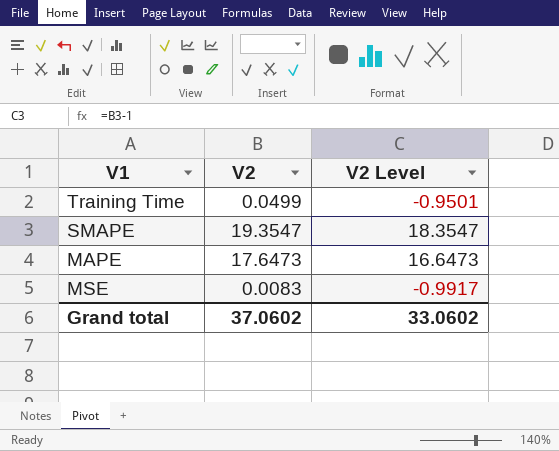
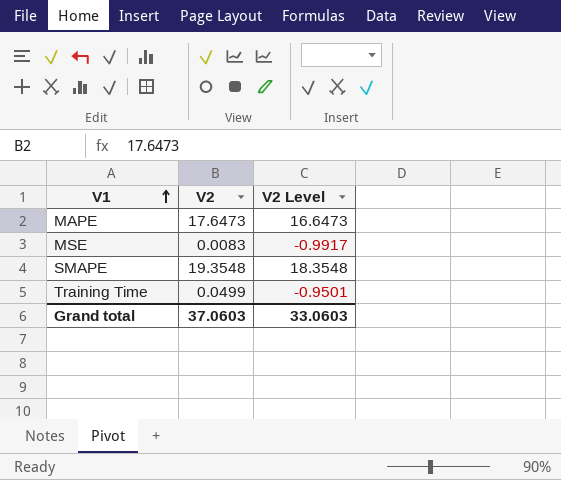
row order: none -> V1 ascending
SMAPE | V2: 19.3547 -> 19.3548
SMAPE | V2 Level: 18.3547 -> 18.3548
Grand total | V2: 37.0602 -> 37.0603
Grand total | V2 Level: 33.0602 -> 33.0603

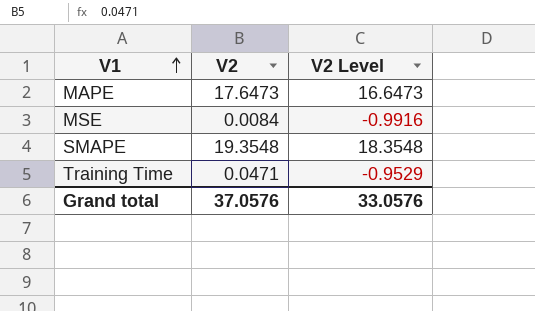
MSE | V2: 0.0083 -> 0.0084
MSE | V2 Level: -0.9917 -> -0.9916
Training Time | V2: 0.0499 -> 0.0471
Training Time | V2 Level: -0.9501 -> -0.9529
Grand total | V2: 37.0603 -> 37.0576
Grand total | V2 Level: 33.0603 -> 33.0576

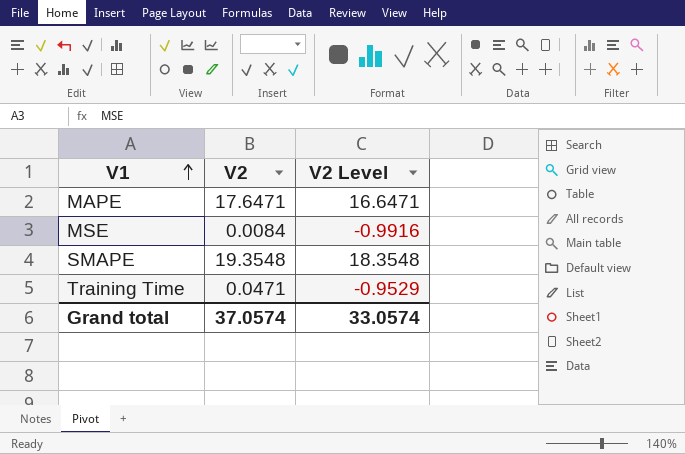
MAPE | V2: 17.6473 -> 17.6471
MAPE | V2 Level: 16.6473 -> 16.6471
Grand total | V2: 37.0576 -> 37.0574
Grand total | V2 Level: 33.0576 -> 33.0574

